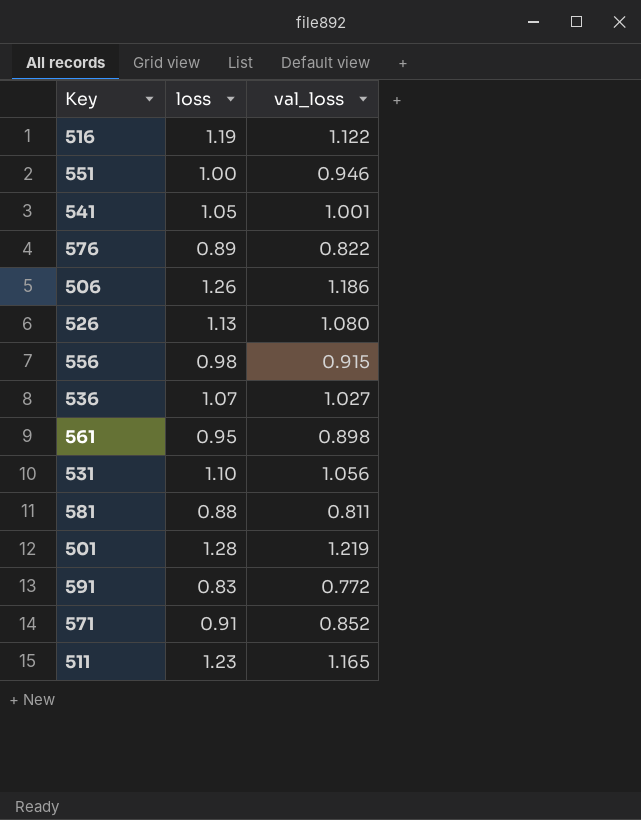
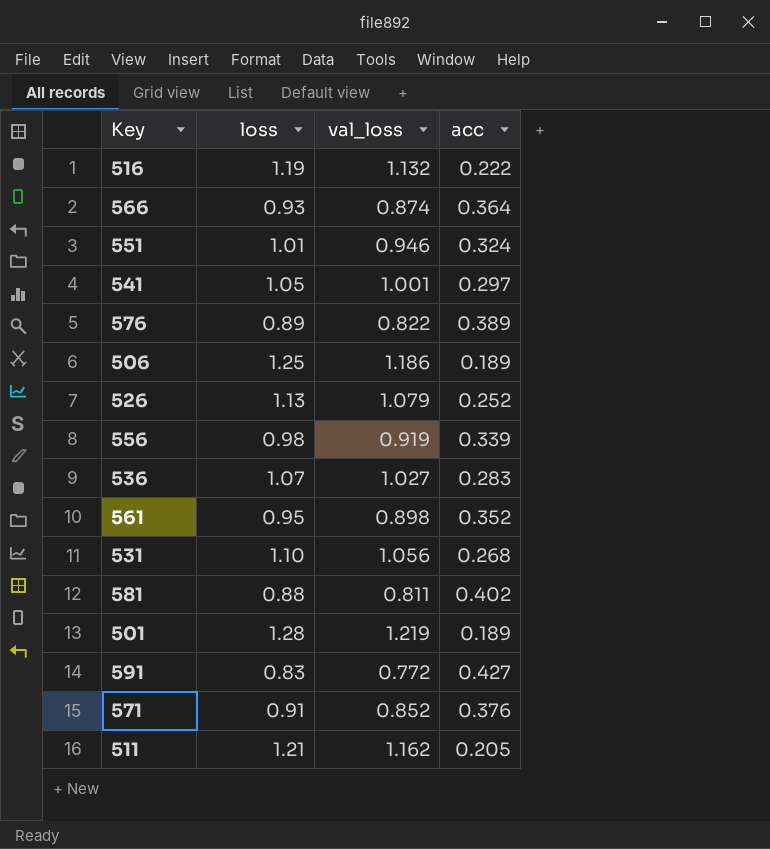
column acc | position: none -> 4
516 | val_loss: 1.122 -> 1.132
row 566: none -> 0.93 | 0.874 | 0.364
551 | loss: 1.00 -> 1.01
506 | loss: 1.26 -> 1.25
526 | val_loss: 1.080 -> 1.079
556 | val_loss: 0.915 -> 0.919
511 | loss: 1.23 -> 1.21
511 | val_loss: 1.165 -> 1.162

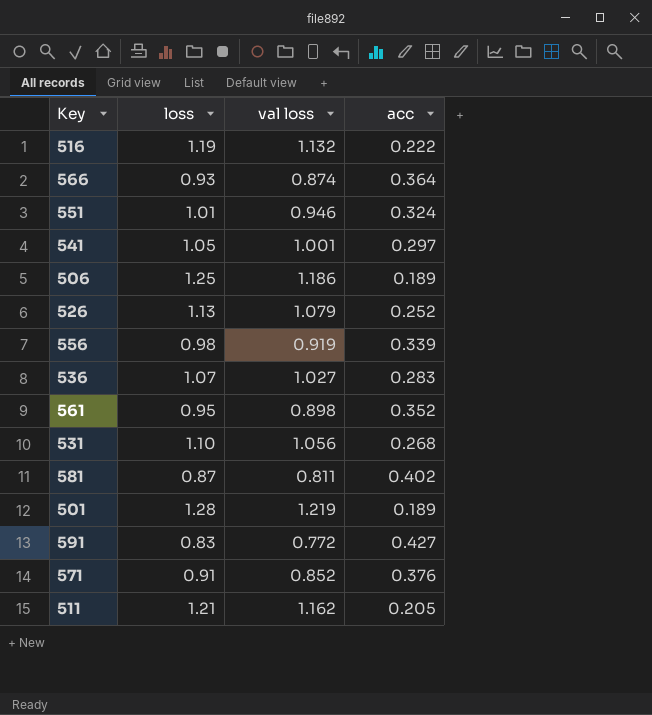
column name: val_loss -> val loss
row 576: 0.89 | 0.822 | 0.389 -> none
581 | loss: 0.88 -> 0.87

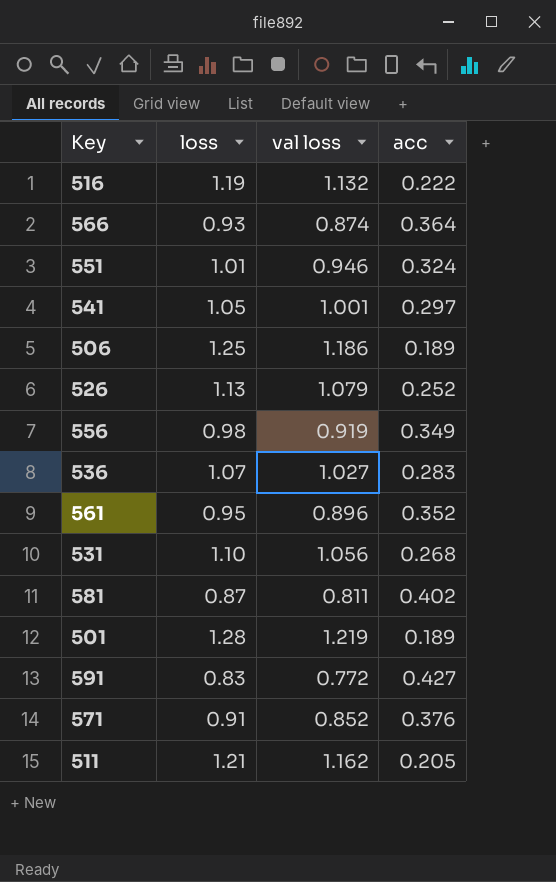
556 | acc: 0.339 -> 0.349
561 | val loss: 0.898 -> 0.896

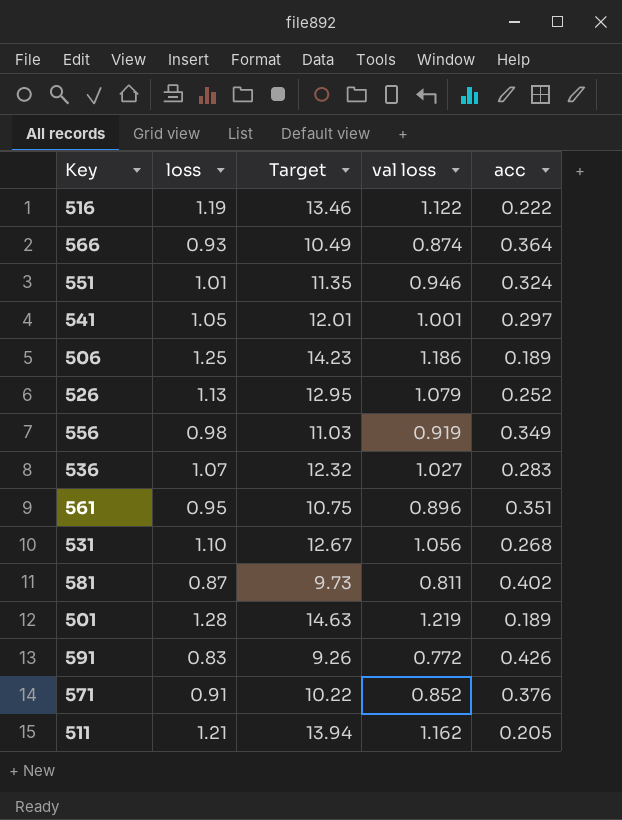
column Target | formula: none -> [val loss] * 12
516 | val loss: 1.132 -> 1.122
561 | acc: 0.352 -> 0.351
591 | acc: 0.427 -> 0.426

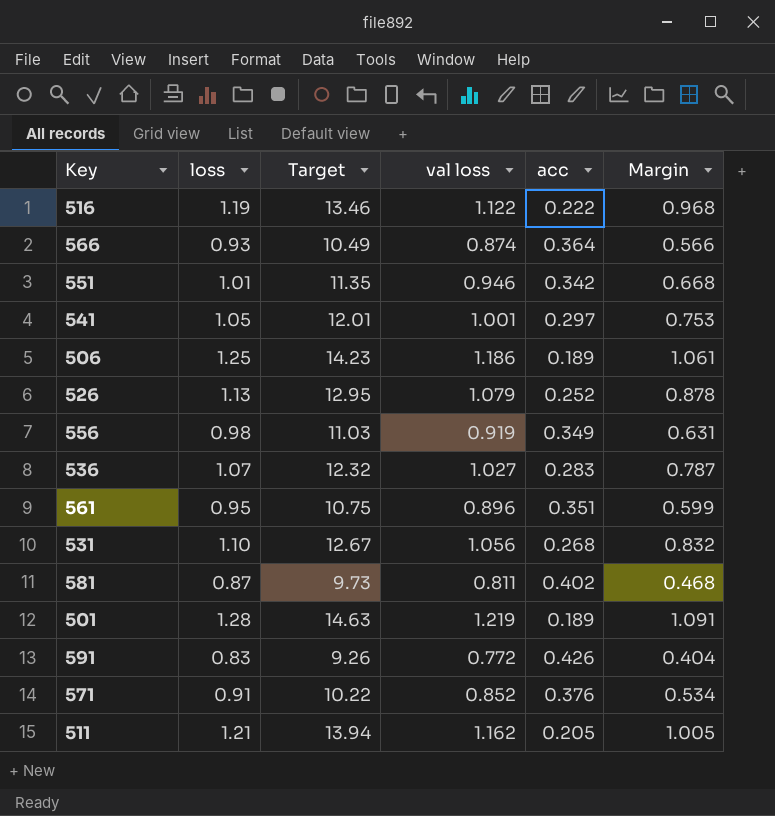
column Margin | formula: none -> [loss] - [acc]
551 | acc: 0.324 -> 0.342

